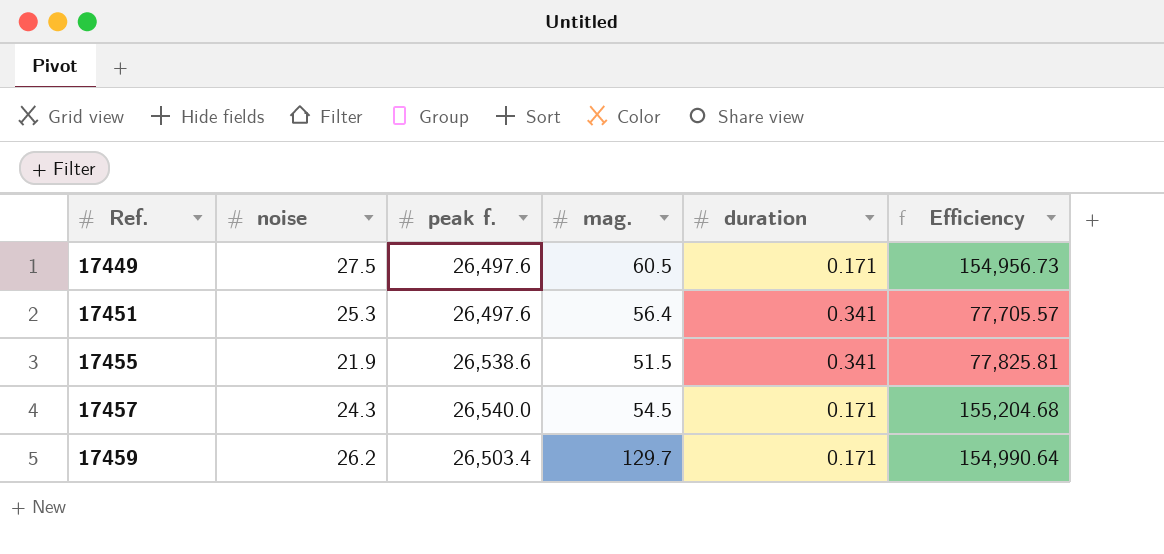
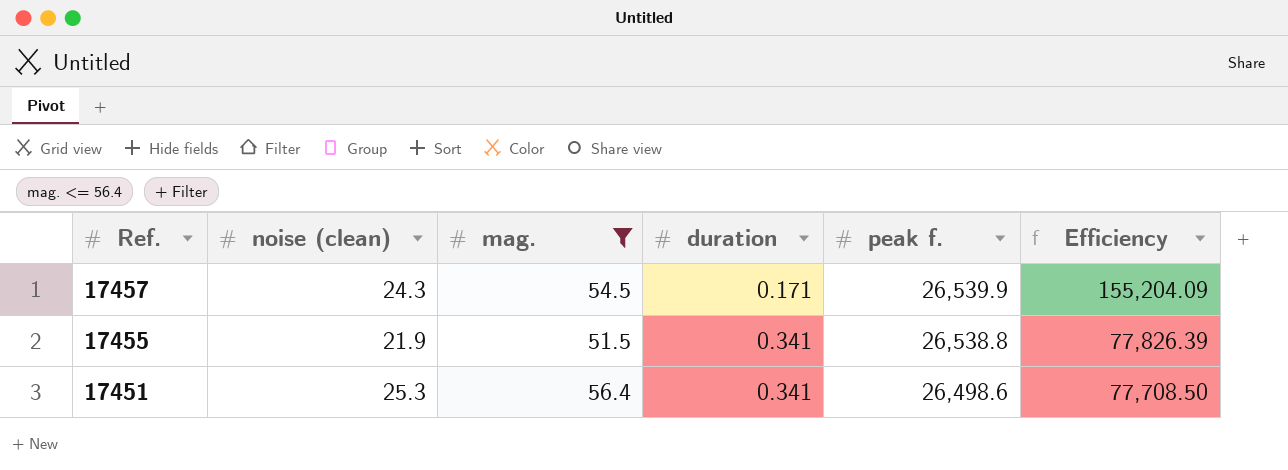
filter: none -> mag. <= 56.4
row order: Ref. ascending -> Ref. descending
column name: noise -> noise (clean)
column peak f. | position: 3 -> 5
17457 | peak f.: 26,540.0 -> 26,539.9
17457 | Efficiency: 155,204.68 -> 155,204.09
17455 | peak f.: 26,538.6 -> 26,538.8
17455 | Efficiency: 77,825.81 -> 77,826.39
17451 | peak f.: 26,497.6 -> 26,498.6
17451 | Efficiency: 77,705.57 -> 77,708.50

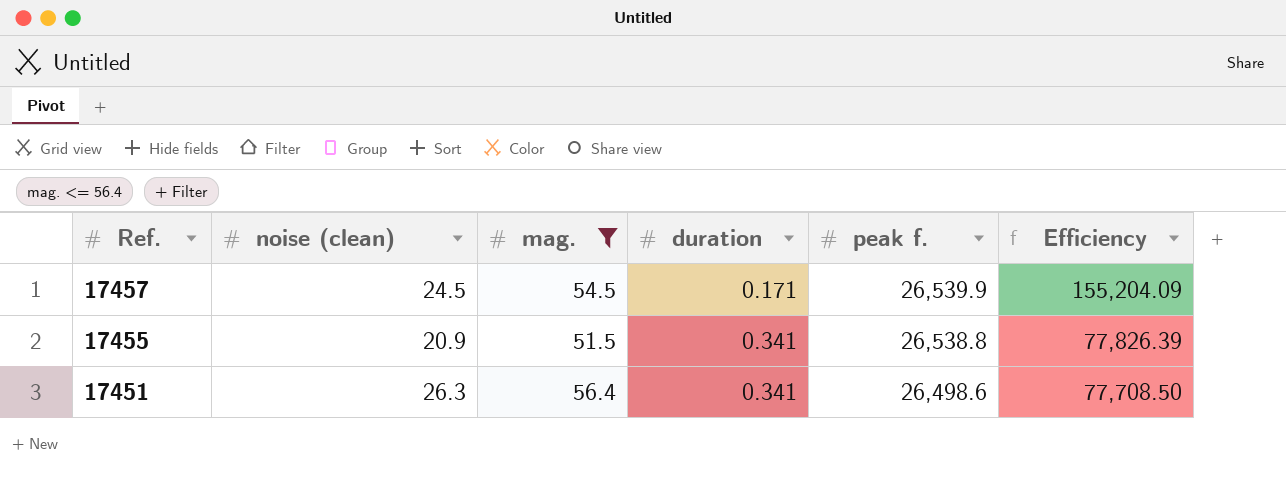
17457 | noise (clean): 24.3 -> 24.5
17455 | noise (clean): 21.9 -> 20.9
17451 | noise (clean): 25.3 -> 26.3

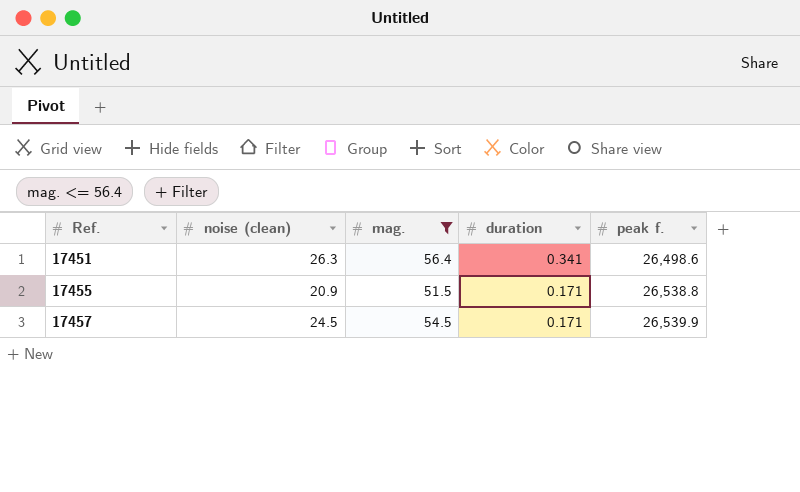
row order: Ref. descending -> Ref. ascending
column Efficiency | formula: [peak f.] / [duration] -> none
17455 | duration: 0.341 -> 0.171

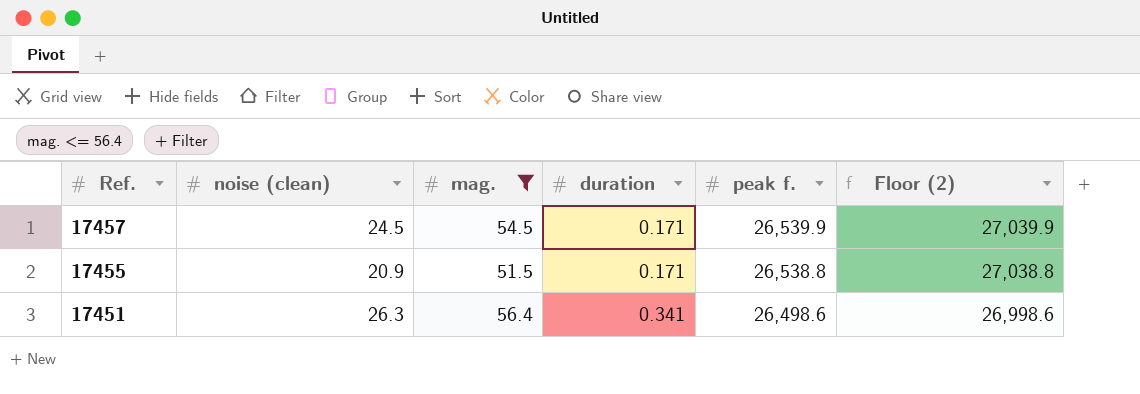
row order: Ref. ascending -> Ref. descending
column Floor (2) | formula: none -> [peak f.] + 500

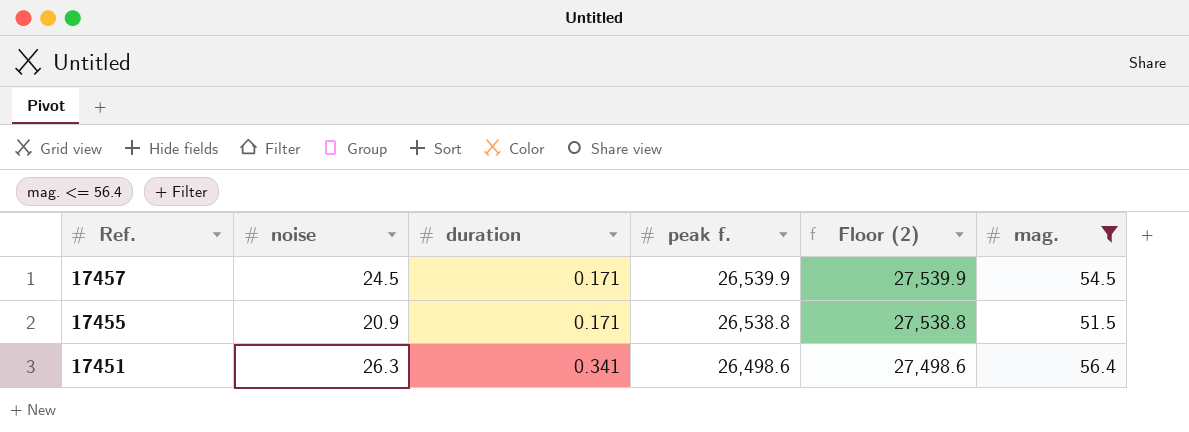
column name: noise (clean) -> noise
column Floor (2) | formula: [peak f.] + 500 -> [peak f.] + 1000
column mag. | position: 3 -> 6

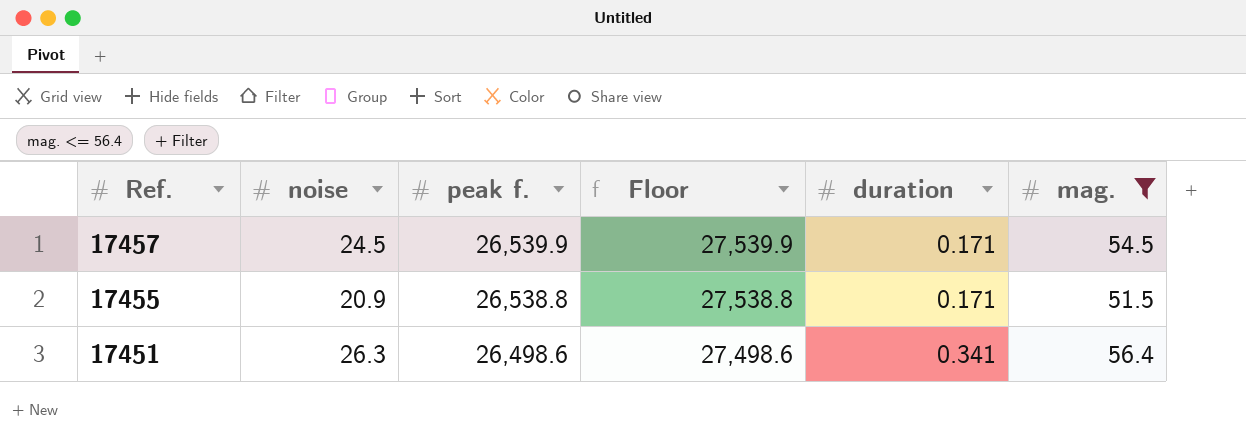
column name: Floor (2) -> Floor
column duration | position: 3 -> 5

